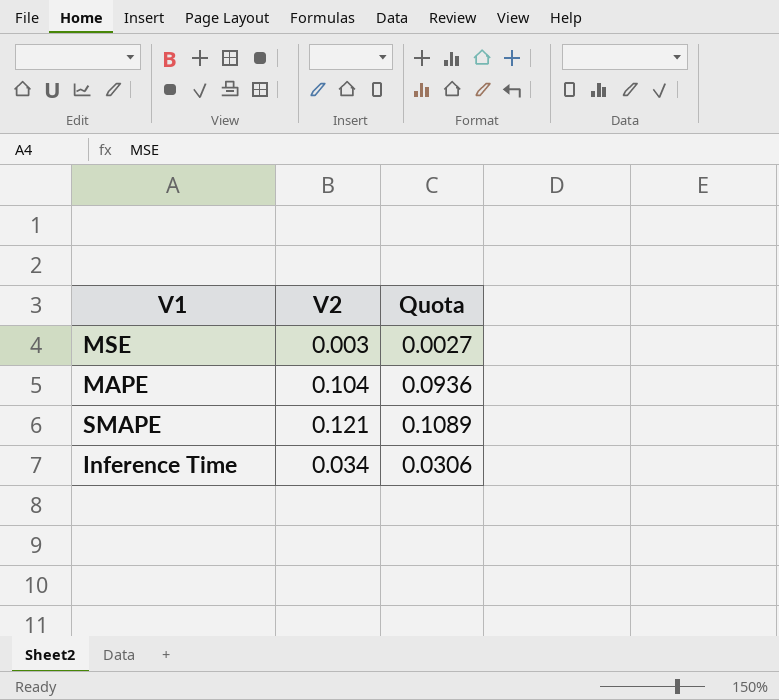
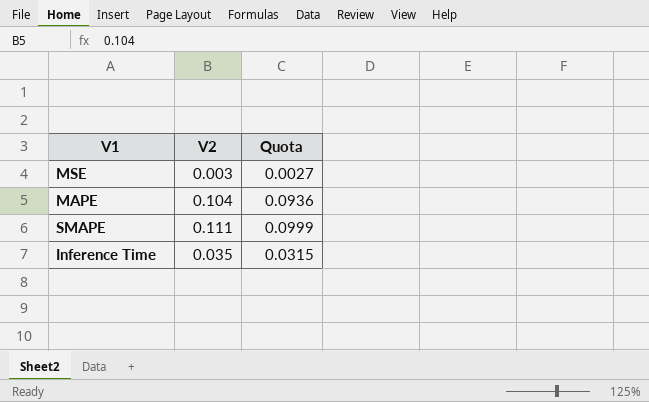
SMAPE | V2: 0.121 -> 0.111
SMAPE | Quota: 0.1089 -> 0.0999
Inference Time | V2: 0.034 -> 0.035
Inference Time | Quota: 0.0306 -> 0.0315

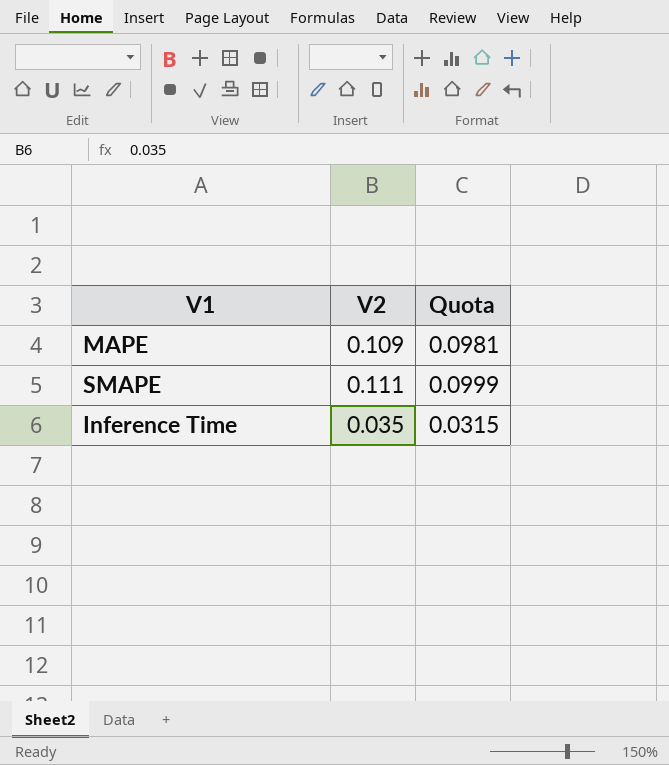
row MSE: 0.003 | 0.0027 -> none
MAPE | V2: 0.104 -> 0.109
MAPE | Quota: 0.0936 -> 0.0981

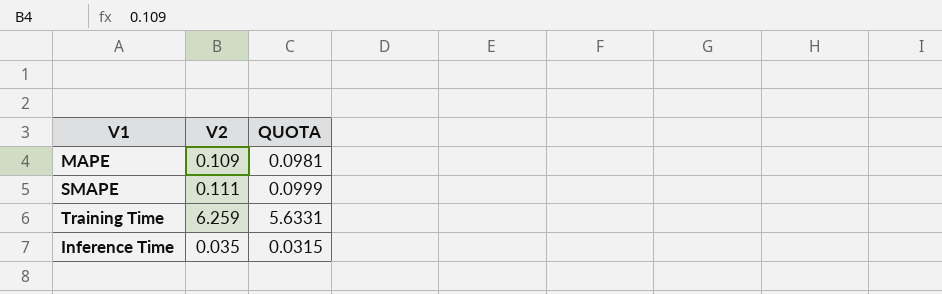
column name: Quota -> QUOTA
row Training Time: none -> 6.259 | 5.6331

